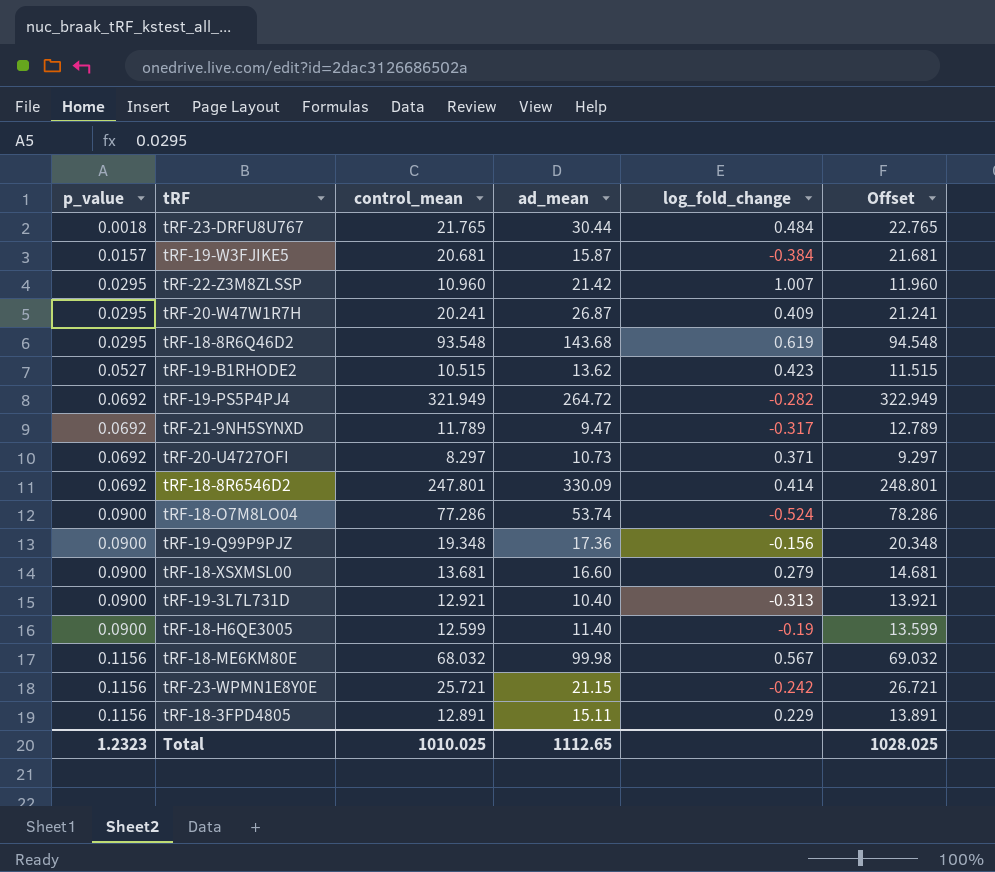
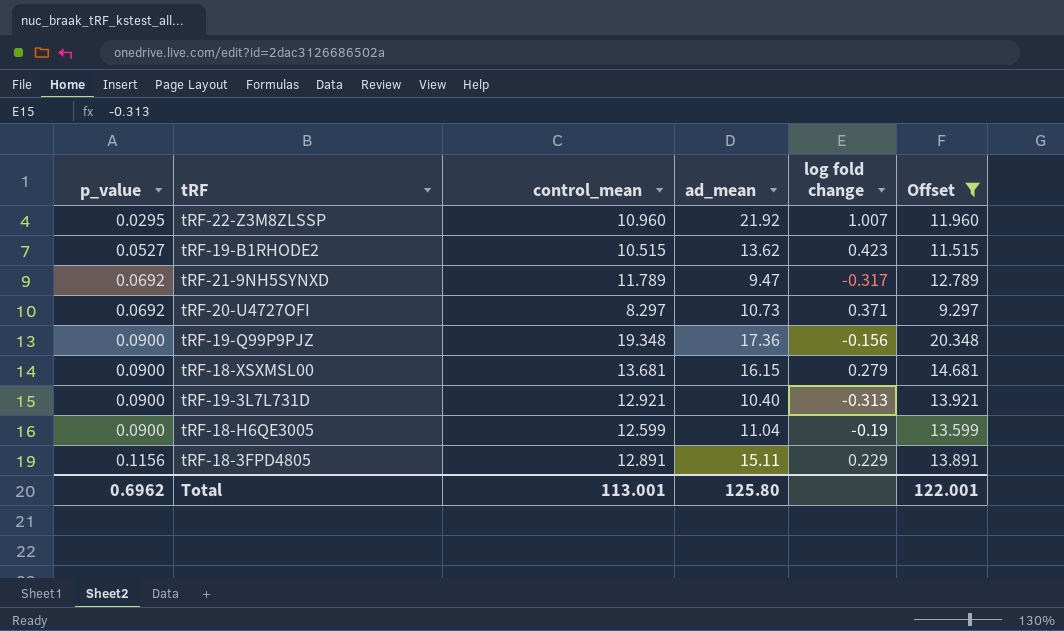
filter: none -> Offset <= 20.348
column name: log_fold_change -> log fold change
tRF-22-Z3M8ZLSSP | ad_mean: 21.42 -> 21.92
tRF-18-XSXMSL00 | ad_mean: 16.60 -> 16.15
tRF-18-H6QE3005 | ad_mean: 11.40 -> 11.04
Total | p_value: 1.2323 -> 0.6962
Total | control_mean: 1010.025 -> 113.001
Total | ad_mean: 1112.65 -> 125.80
Total | Offset: 1028.025 -> 122.001

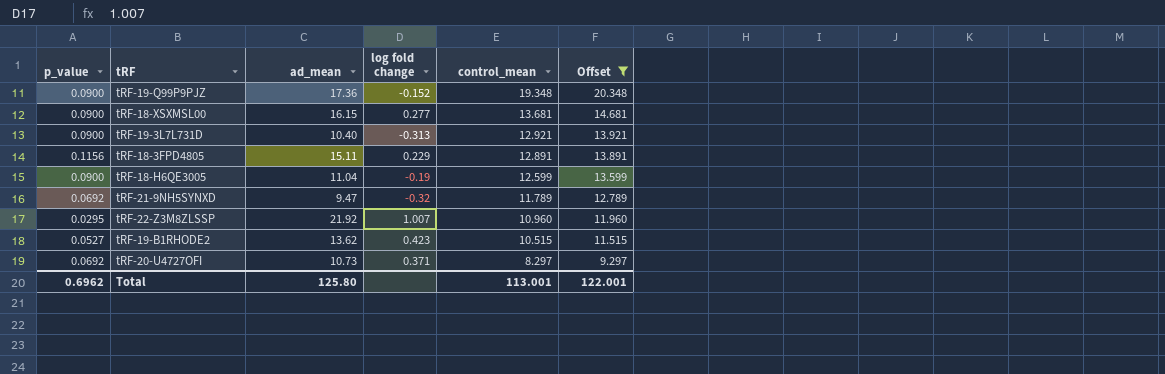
row order: p_value ascending -> control_mean descending
column control_mean | position: 3 -> 5
tRF-19-Q99P9PJZ | log fold change: -0.156 -> -0.152
tRF-18-XSXMSL00 | log fold change: 0.279 -> 0.277
tRF-21-9NH5SYNXD | log fold change: -0.317 -> -0.32

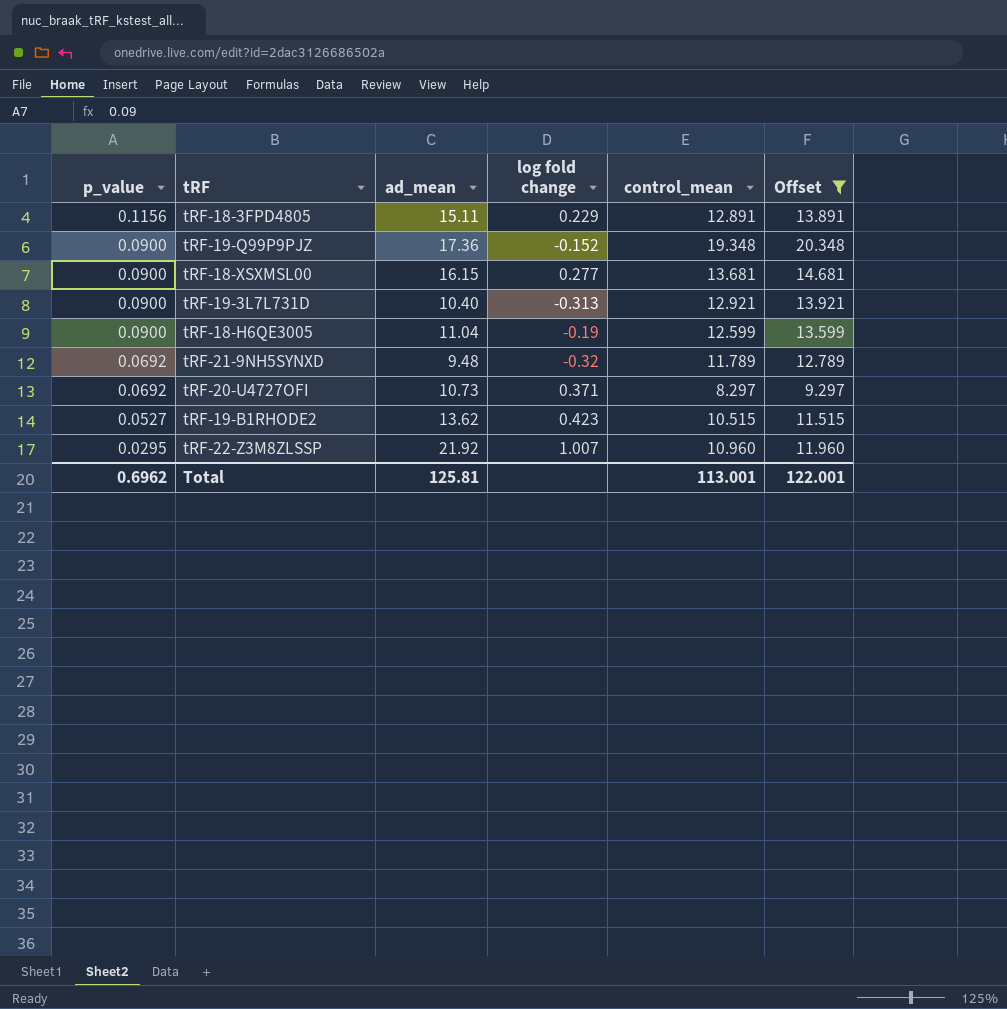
row order: control_mean descending -> p_value descending
tRF-21-9NH5SYNXD | ad_mean: 9.47 -> 9.48
Total | ad_mean: 125.80 -> 125.81

